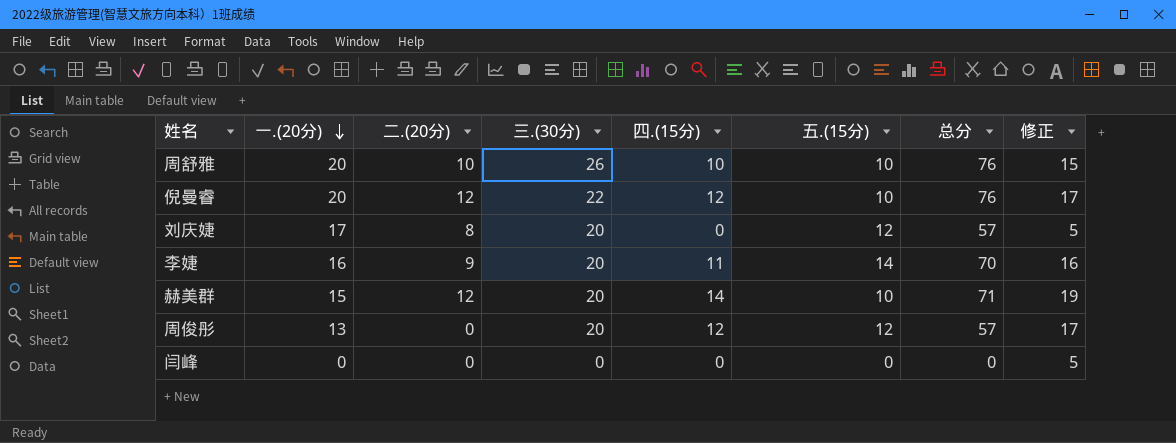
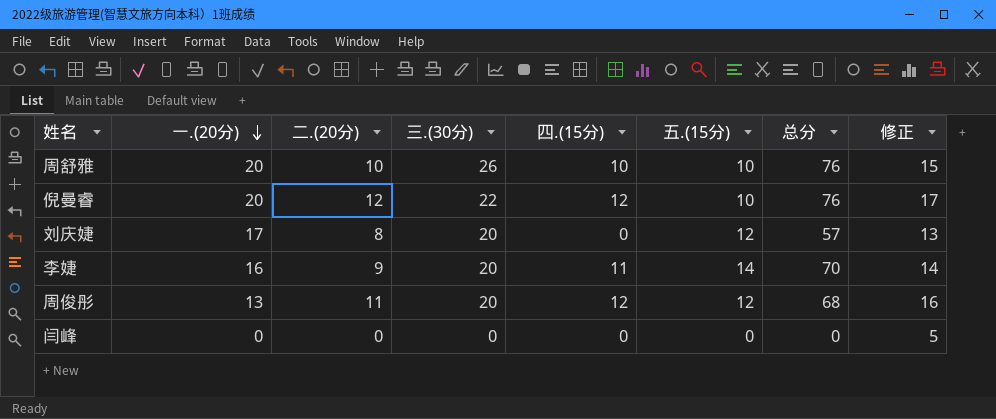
column 修正 | formula: [四.(15分)] + 5 -> [二.(20分)] + 5
row 赫美群: 15 | 12 | 20 | 14 | 10 | 71 | 19 -> none
周俊彤 | 二.(20分): 0 -> 11
周俊彤 | 总分: 57 -> 68

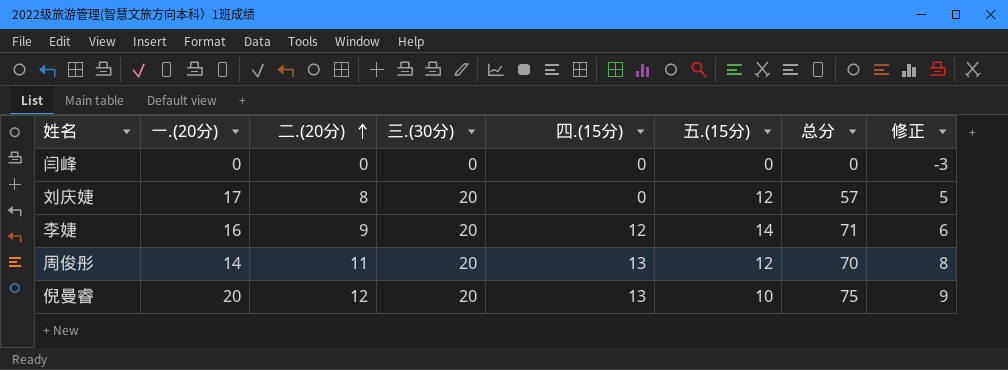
row order: 一.(20分) descending -> 二.(20分) ascending
column 修正 | formula: [二.(20分)] + 5 -> [二.(20分)] - 3
row 周舒雅: 20 | 10 | 26 | 10 | 10 | 76 | 15 -> none
李婕 | 四.(15分): 11 -> 12
李婕 | 总分: 70 -> 71
周俊彤 | 一.(20分): 13 -> 14
周俊彤 | 四.(15分): 12 -> 13
周俊彤 | 总分: 68 -> 70
倪曼睿 | 三.(30分): 22 -> 20
倪曼睿 | 四.(15分): 12 -> 13
倪曼睿 | 总分: 76 -> 75

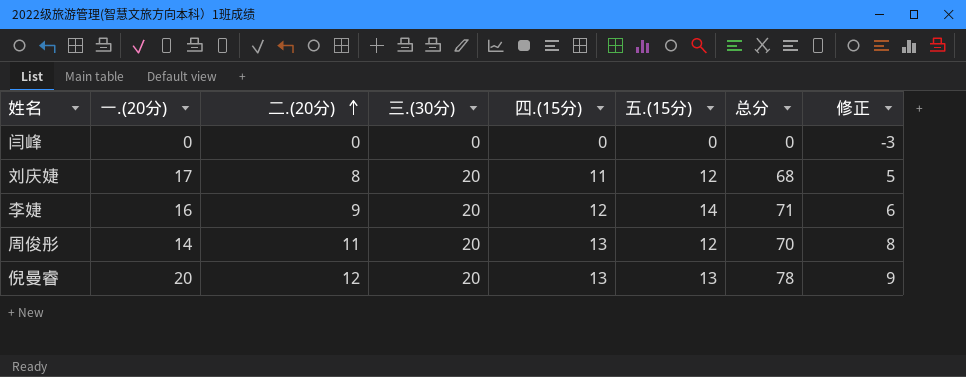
刘庆婕 | 四.(15分): 0 -> 11
刘庆婕 | 总分: 57 -> 68
倪曼睿 | 五.(15分): 10 -> 13
倪曼睿 | 总分: 75 -> 78

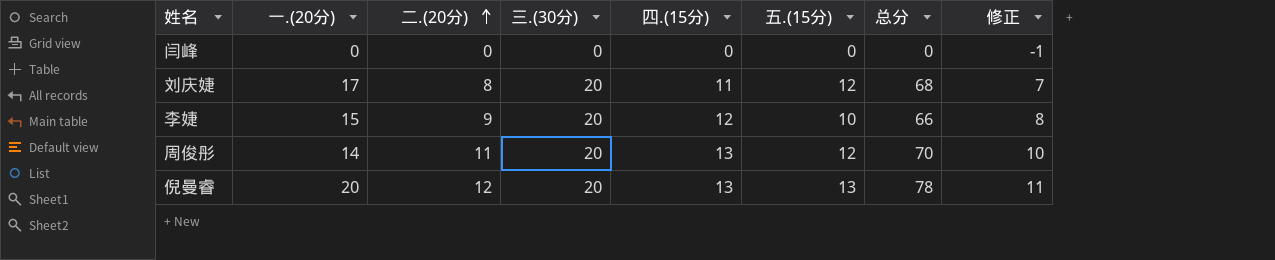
column 修正 | formula: [二.(20分)] - 3 -> [二.(20分)] - 1
李婕 | 一.(20分): 16 -> 15
李婕 | 五.(15分): 14 -> 10
李婕 | 总分: 71 -> 66

